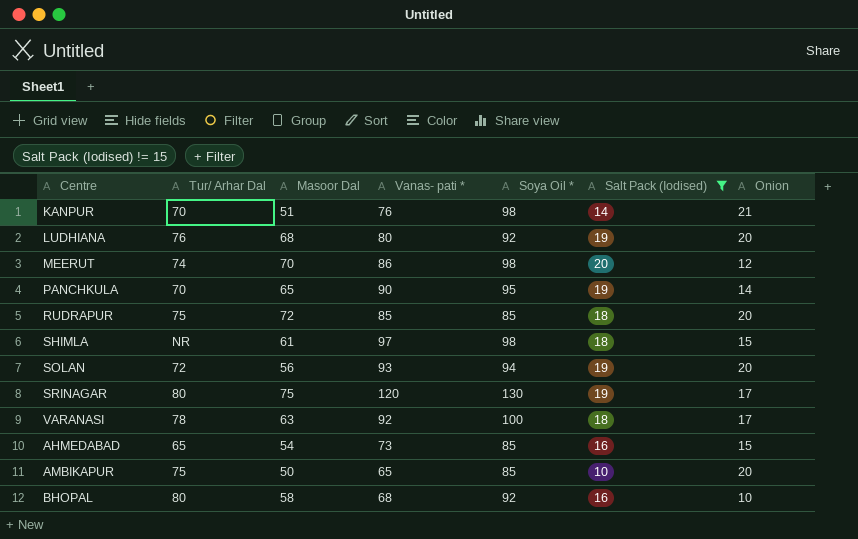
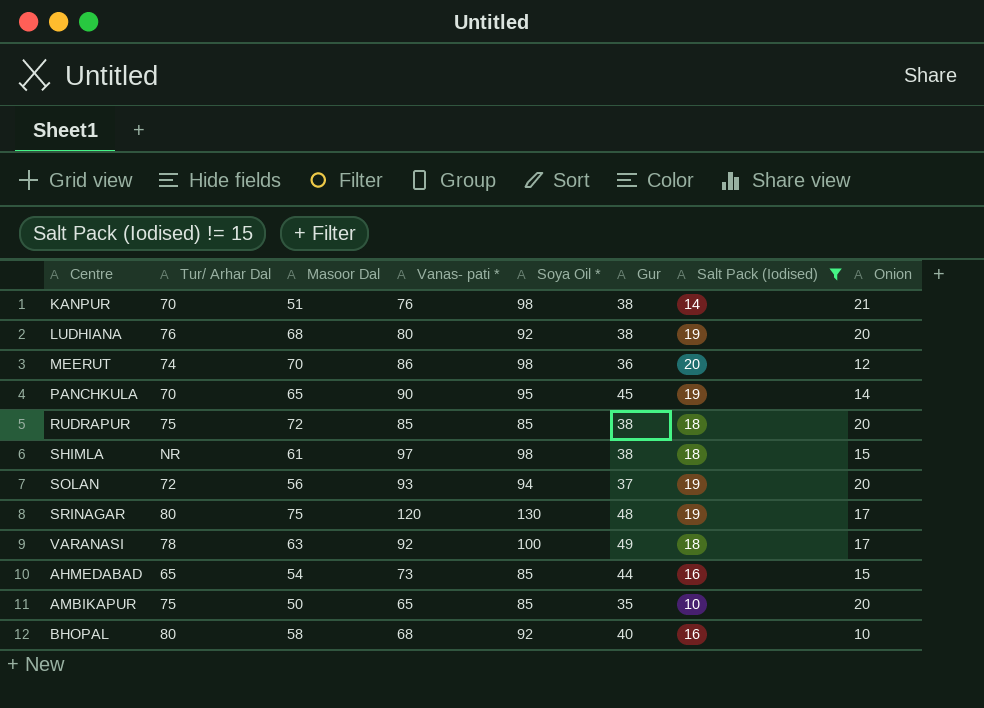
column Gur | position: none -> 6

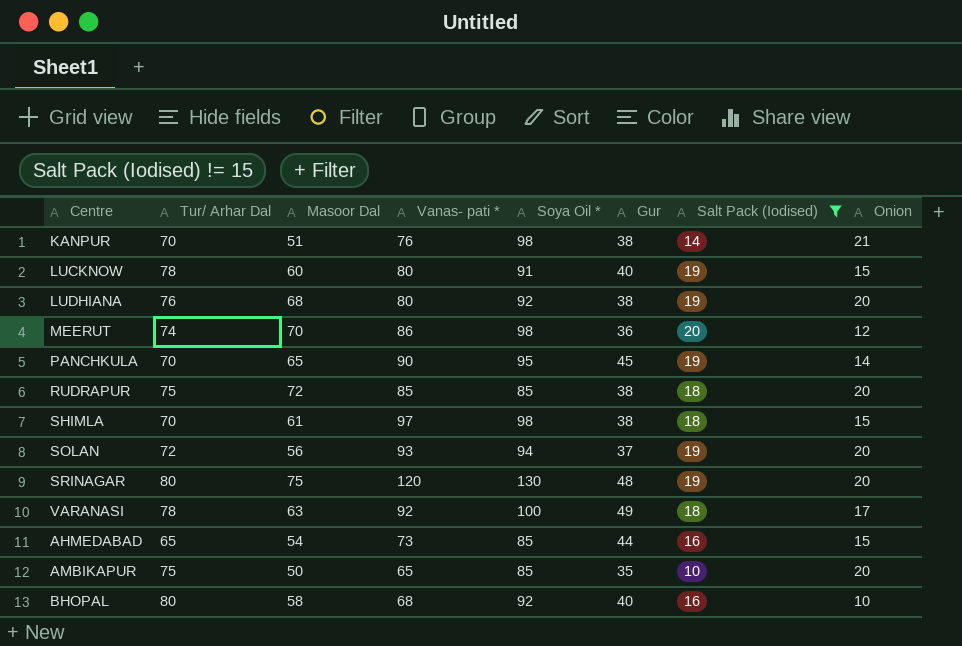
row LUCKNOW: none -> 78 | 60 | 80 | 91 | 40 | 19 | 15
SHIMLA | Tur/ Arhar Dal: NR -> 70
SRINAGAR | Onion: 17 -> 20

